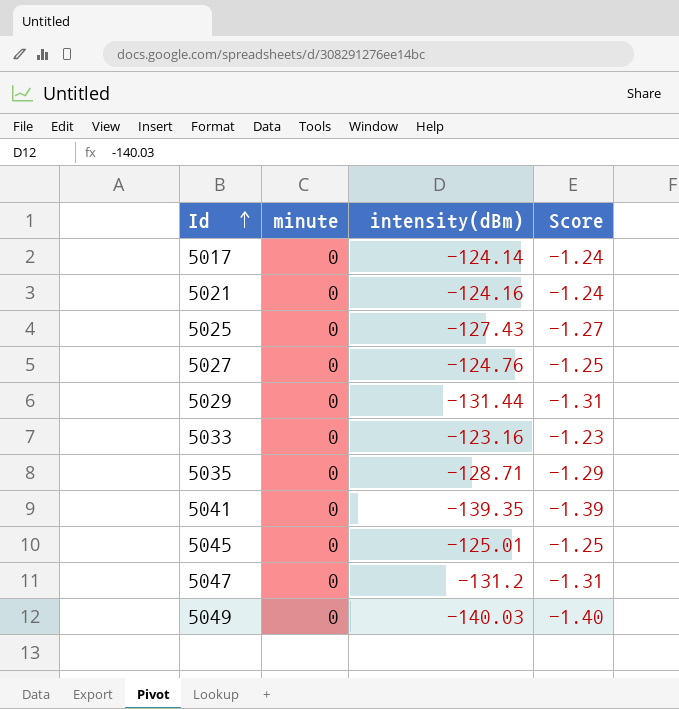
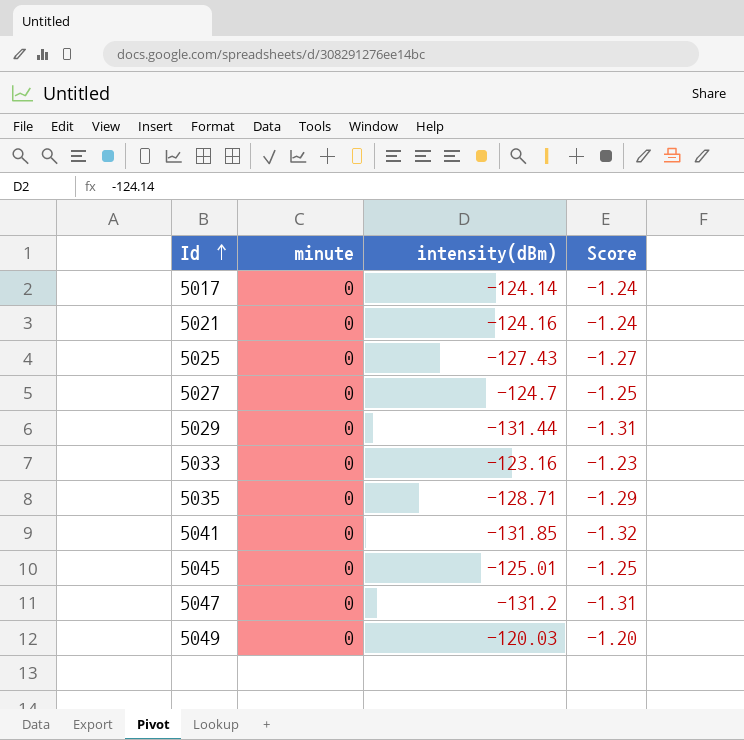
5027 | intensity(dBm): -124.76 -> -124.7
5041 | intensity(dBm): -139.35 -> -131.85
5041 | Score: -1.39 -> -1.32
5049 | intensity(dBm): -140.03 -> -120.03
5049 | Score: -1.40 -> -1.20

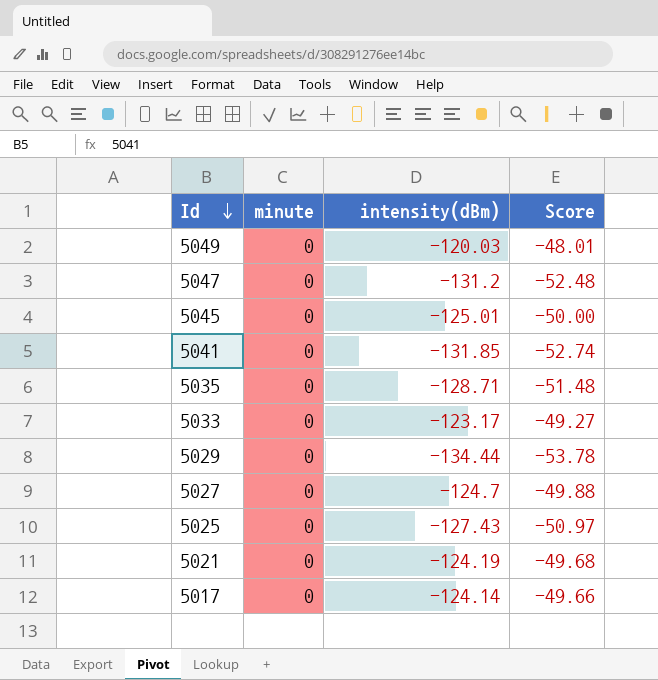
row order: Id ascending -> Id descending
column Score | formula: [intensity(dBm)] * 0.01 -> [intensity(dBm)] * 0.4
5033 | intensity(dBm): -123.16 -> -123.17
5029 | intensity(dBm): -131.44 -> -134.44
5021 | intensity(dBm): -124.16 -> -124.19

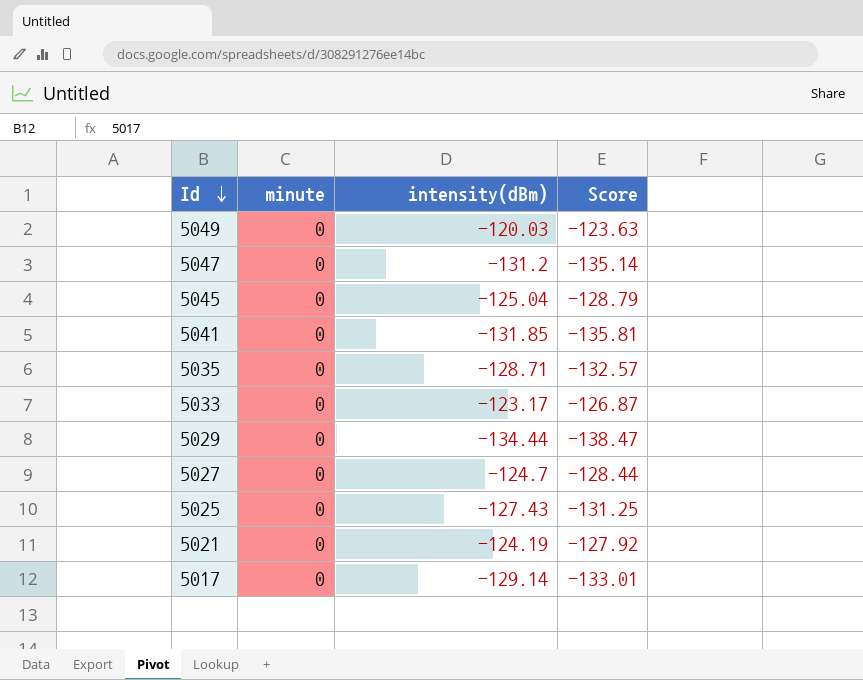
column Score | formula: [intensity(dBm)] * 0.4 -> [intensity(dBm)] * 1.03
5045 | intensity(dBm): -125.01 -> -125.04
5017 | intensity(dBm): -124.14 -> -129.14

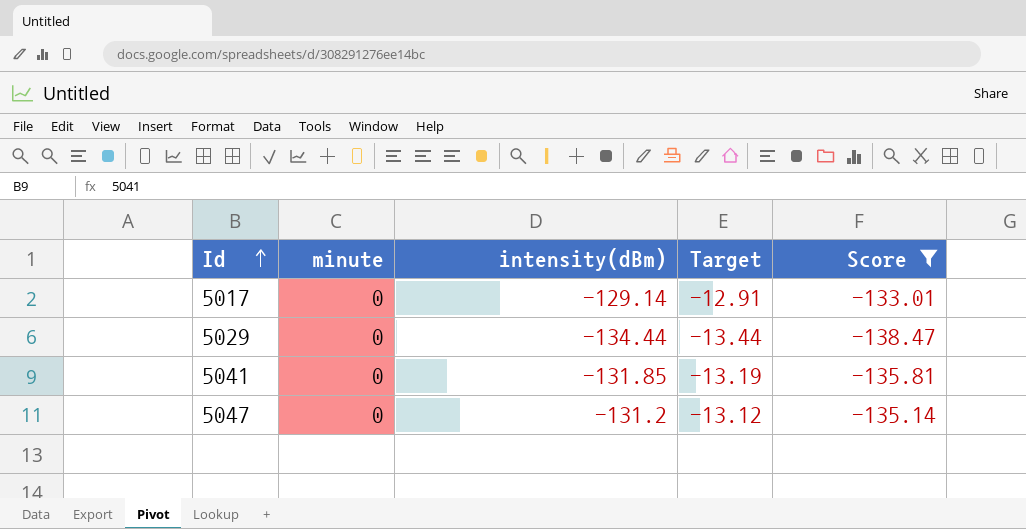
filter: none -> Score <= -133.01
row order: Id descending -> Id ascending
column Target | formula: none -> [intensity(dBm)] * 0.1

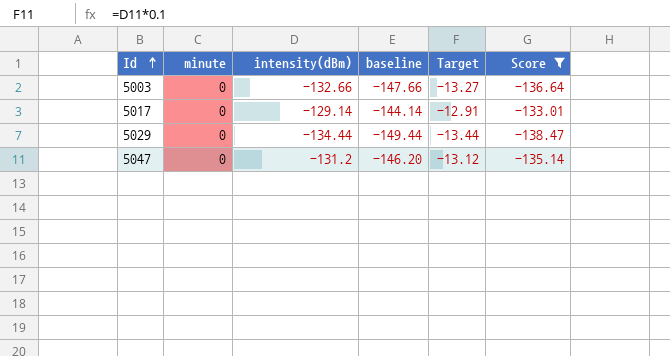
column baseline | formula: none -> [intensity(dBm)] - 15
row 5041: 0 | -131.85 | -13.19 | -135.81 -> none
row 5003: none -> 0 | -132.66 | -147.66 | -13.27 | -136.64

